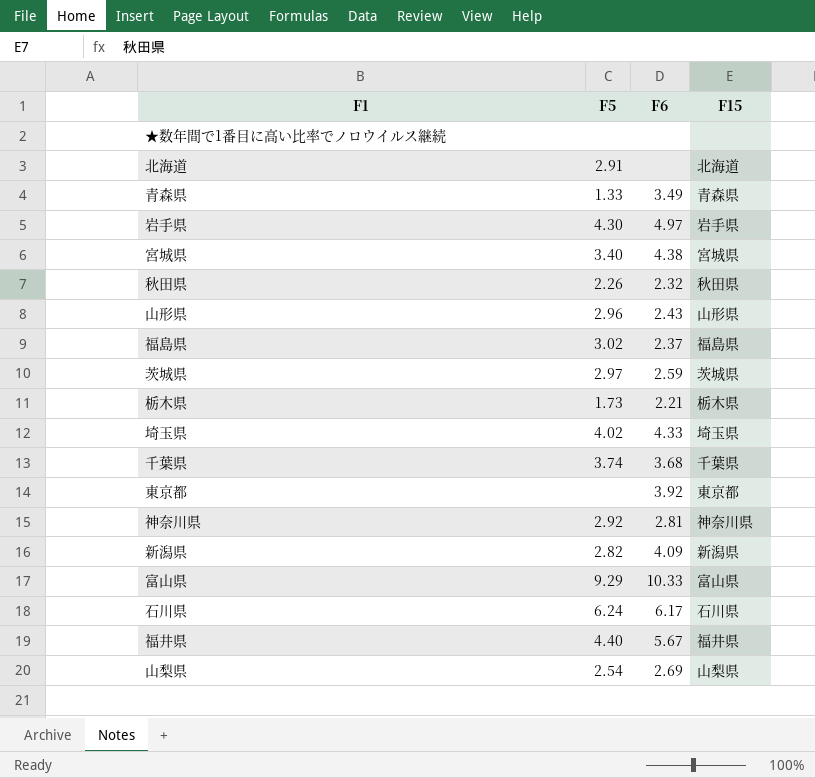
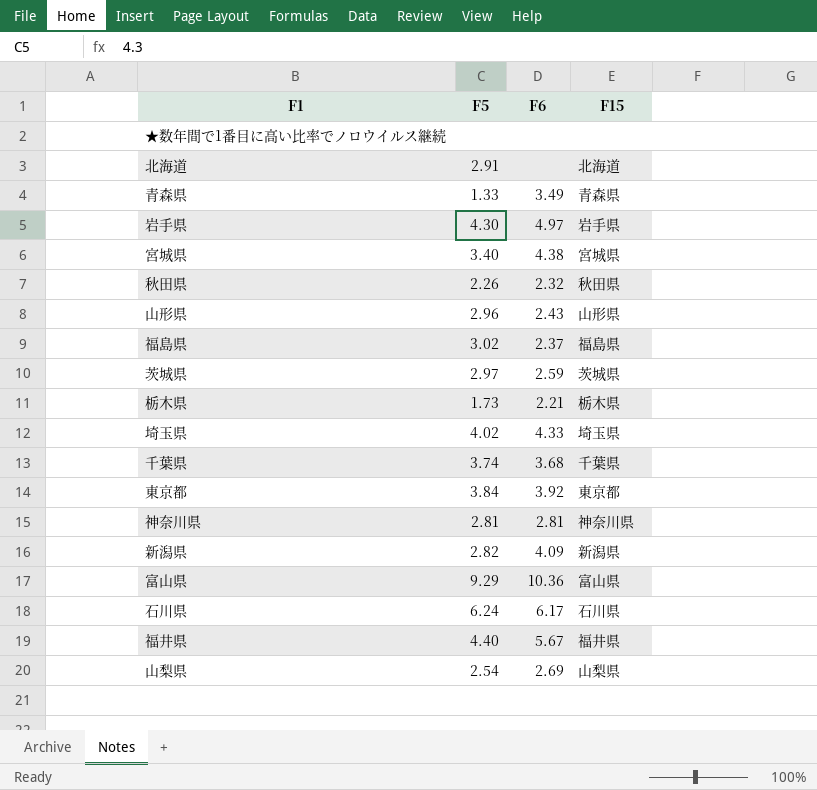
東京都 | F5: none -> 3.84
神奈川県 | F5: 2.92 -> 2.81
富山県 | F6: 10.33 -> 10.36

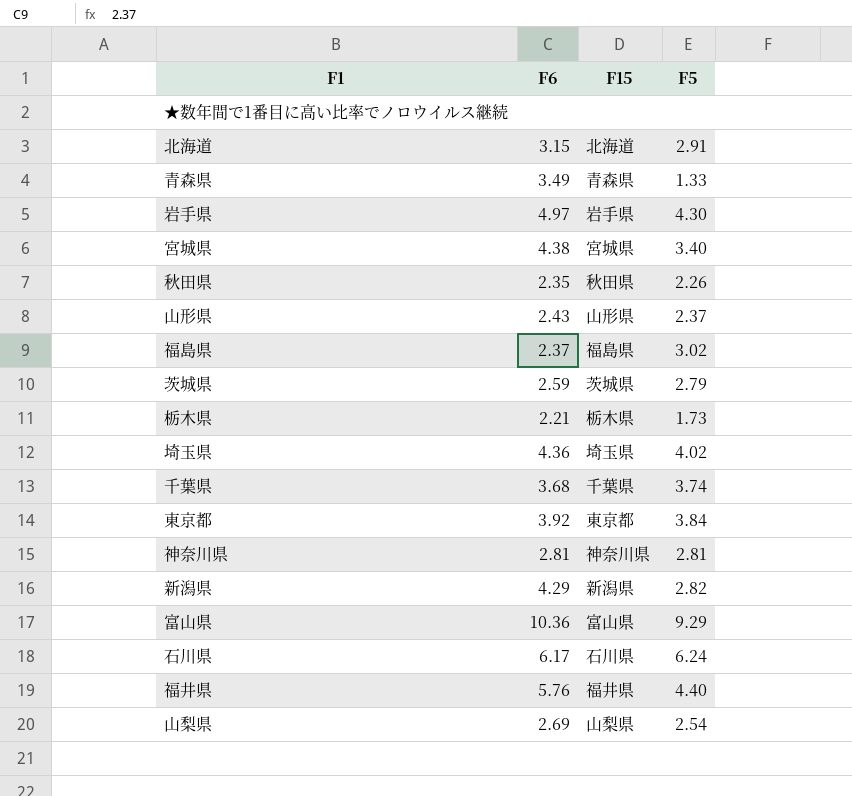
column F5 | position: 2 -> 4
北海道 | F6: none -> 3.15
秋田県 | F6: 2.32 -> 2.35
山形県 | F5: 2.96 -> 2.37
茨城県 | F5: 2.97 -> 2.79
埼玉県 | F6: 4.33 -> 4.36
新潟県 | F6: 4.09 -> 4.29
福井県 | F6: 5.67 -> 5.76

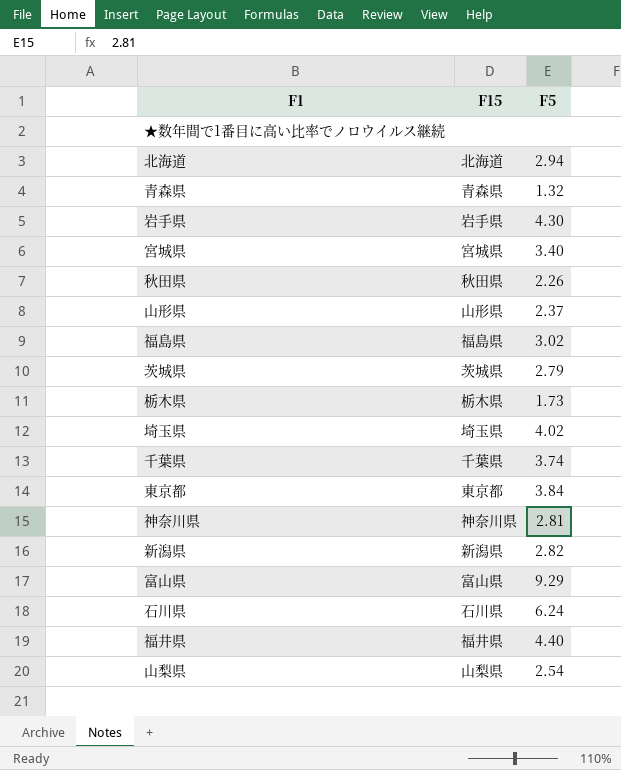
column F6 | position: 2 -> none
北海道 | F5: 2.91 -> 2.94
青森県 | F5: 1.33 -> 1.32

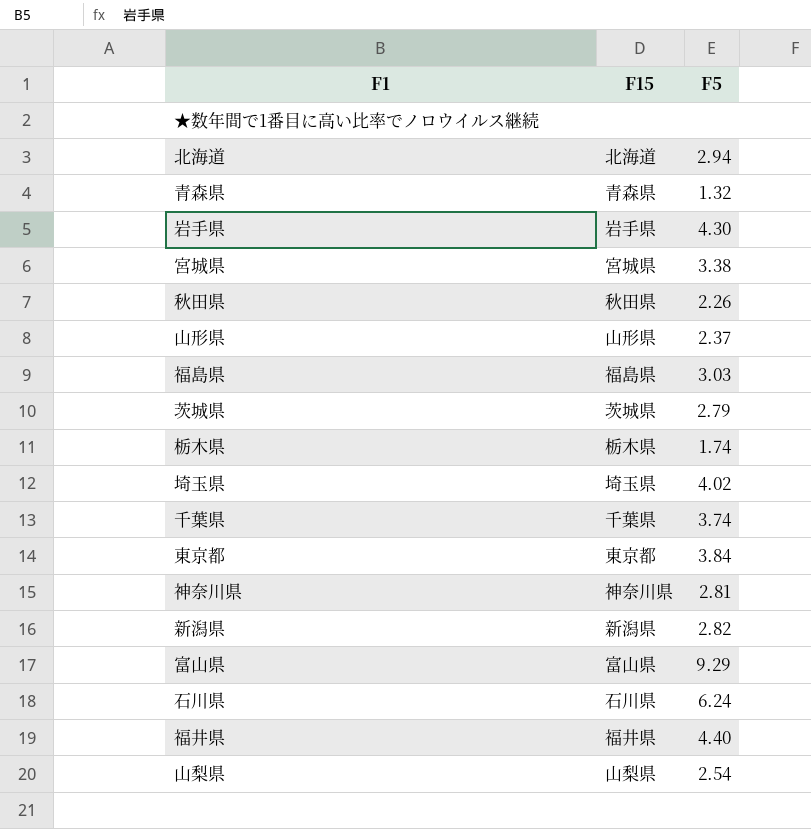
宮城県 | F5: 3.40 -> 3.38
福島県 | F5: 3.02 -> 3.03
栃木県 | F5: 1.73 -> 1.74

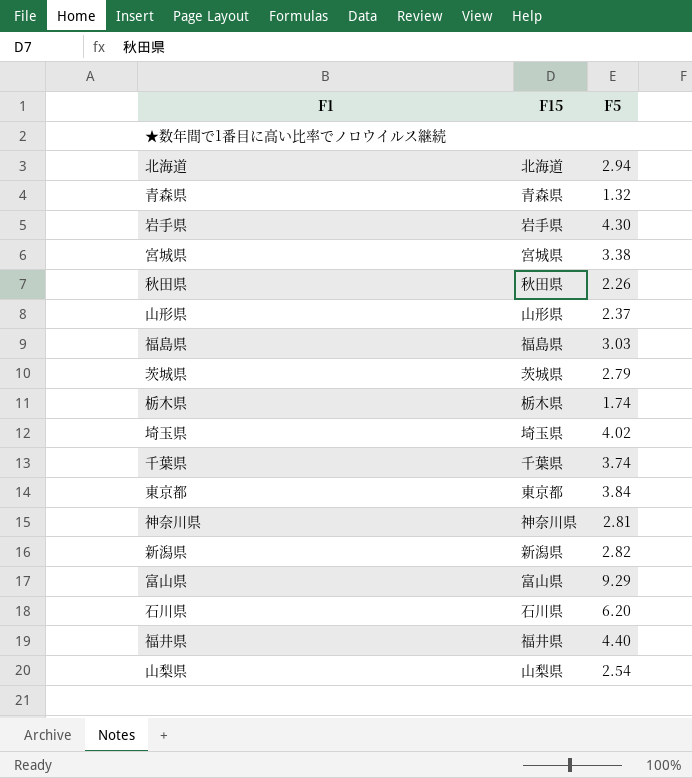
石川県 | F5: 6.24 -> 6.20

